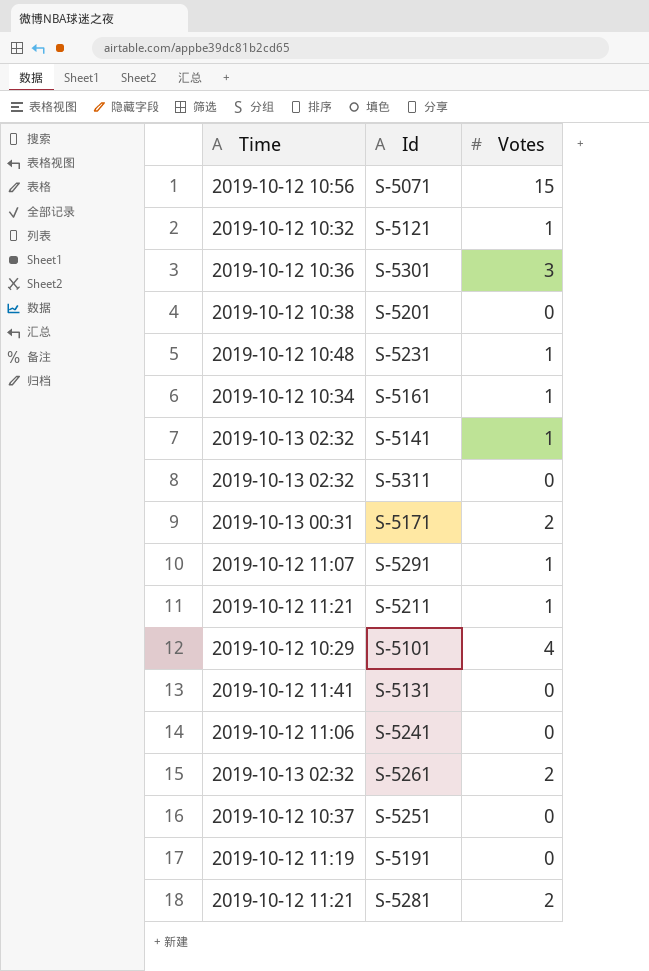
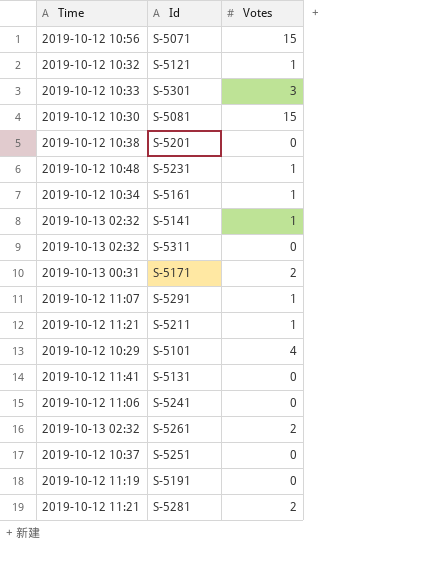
S-5301 | Time: 2019-10-12 10:36 -> 2019-10-12 10:33
row S-5081: none -> 2019-10-12 10:30 | 15

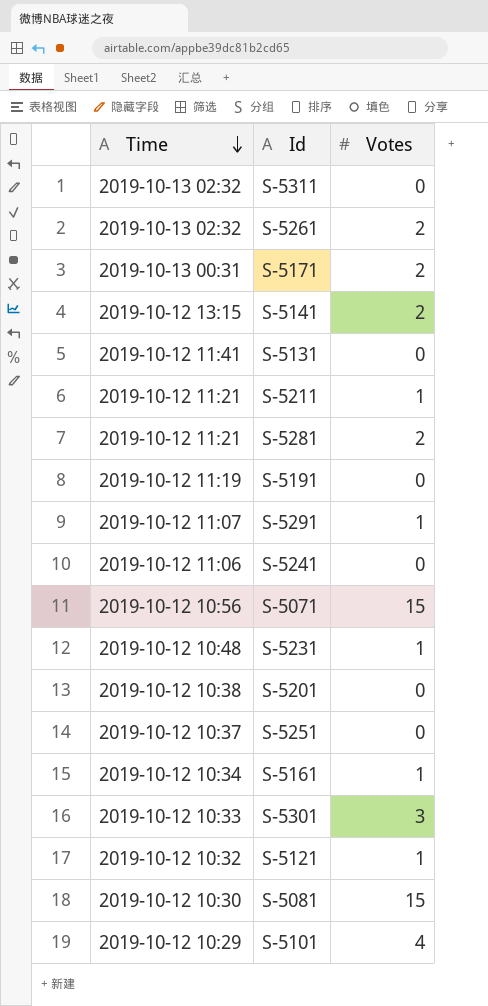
row order: none -> Time descending
S-5141 | Time: 2019-10-13 02:32 -> 2019-10-12 13:15
S-5141 | Votes: 1 -> 2

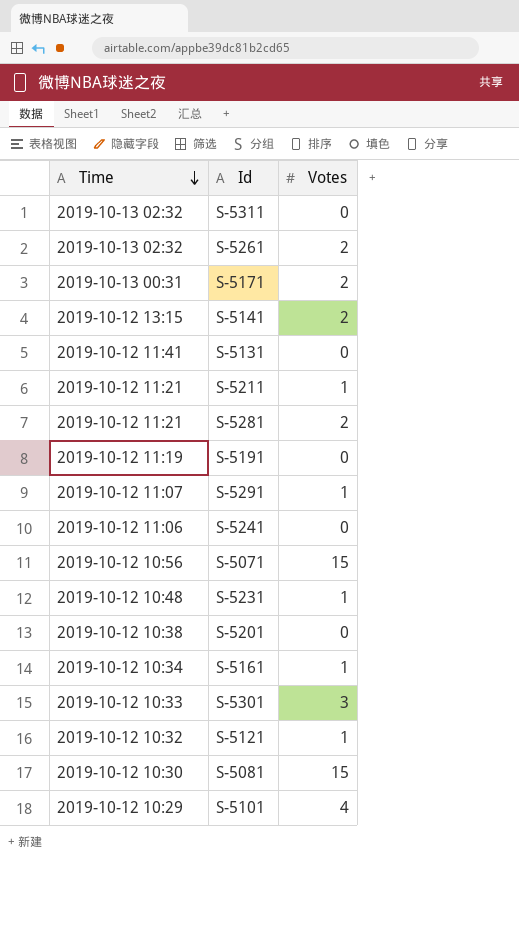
row S-5251: 2019-10-12 10:37 | 0 -> none

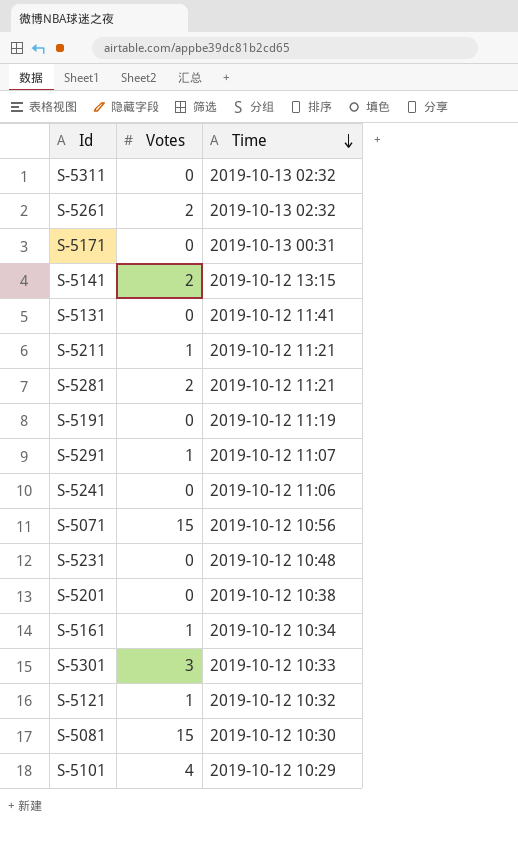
column Time | position: 1 -> 3
S-5171 | Votes: 2 -> 0
S-5231 | Votes: 1 -> 0

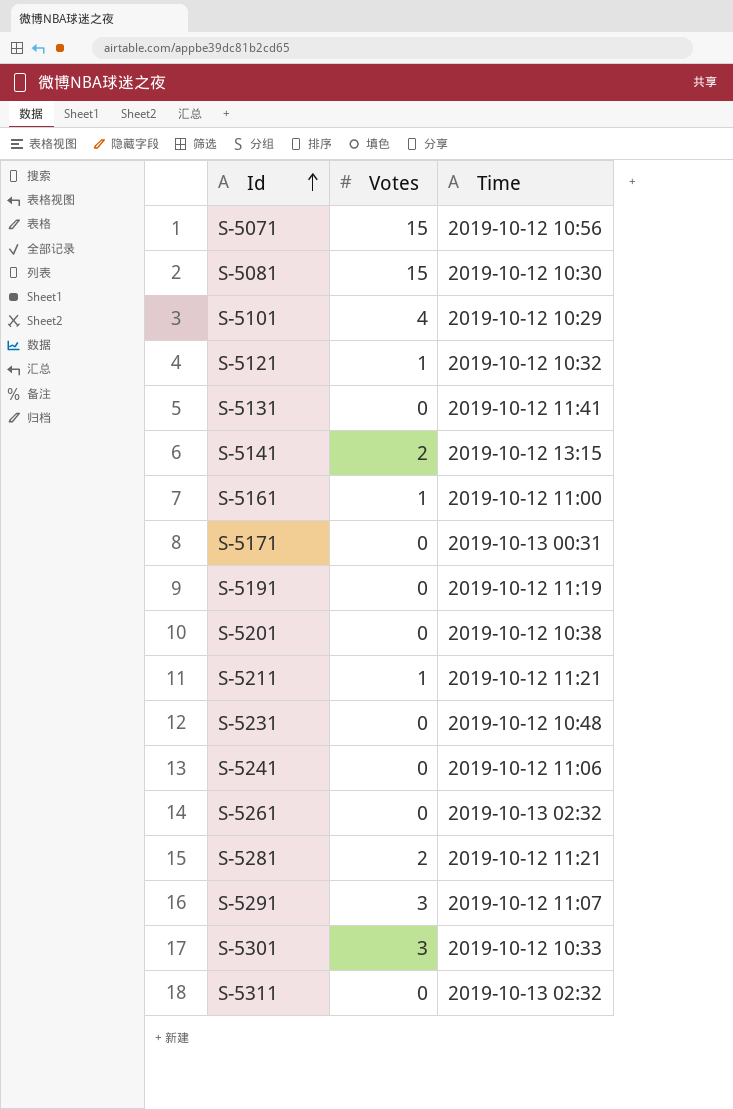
row order: Time descending -> Id ascending
S-5161 | Time: 2019-10-12 10:34 -> 2019-10-12 11:00
S-5261 | Votes: 2 -> 0
S-5291 | Votes: 1 -> 3

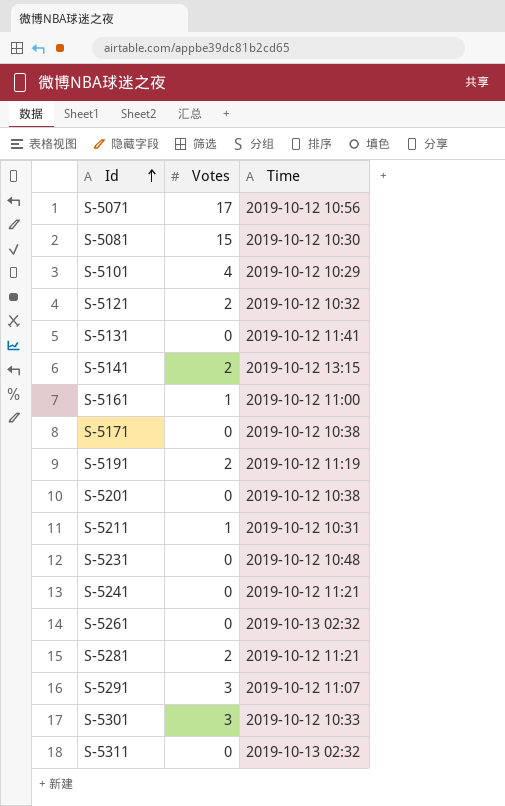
S-5071 | Votes: 15 -> 17
S-5121 | Votes: 1 -> 2
S-5171 | Time: 2019-10-13 00:31 -> 2019-10-12 10:38
S-5191 | Votes: 0 -> 2
S-5211 | Time: 2019-10-12 11:21 -> 2019-10-12 10:31
S-5241 | Time: 2019-10-12 11:06 -> 2019-10-12 11:21

